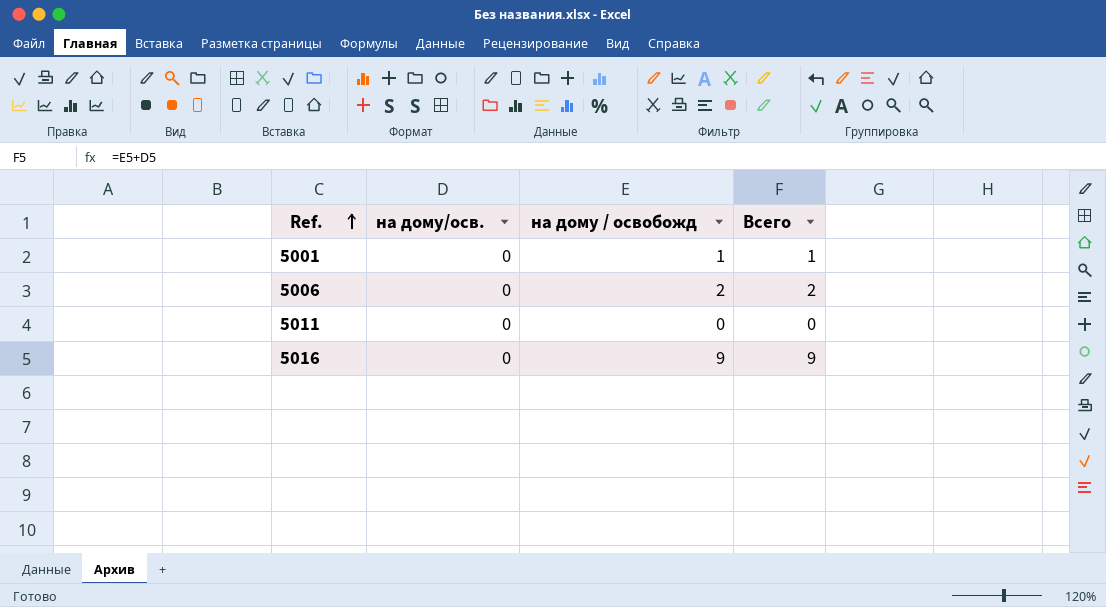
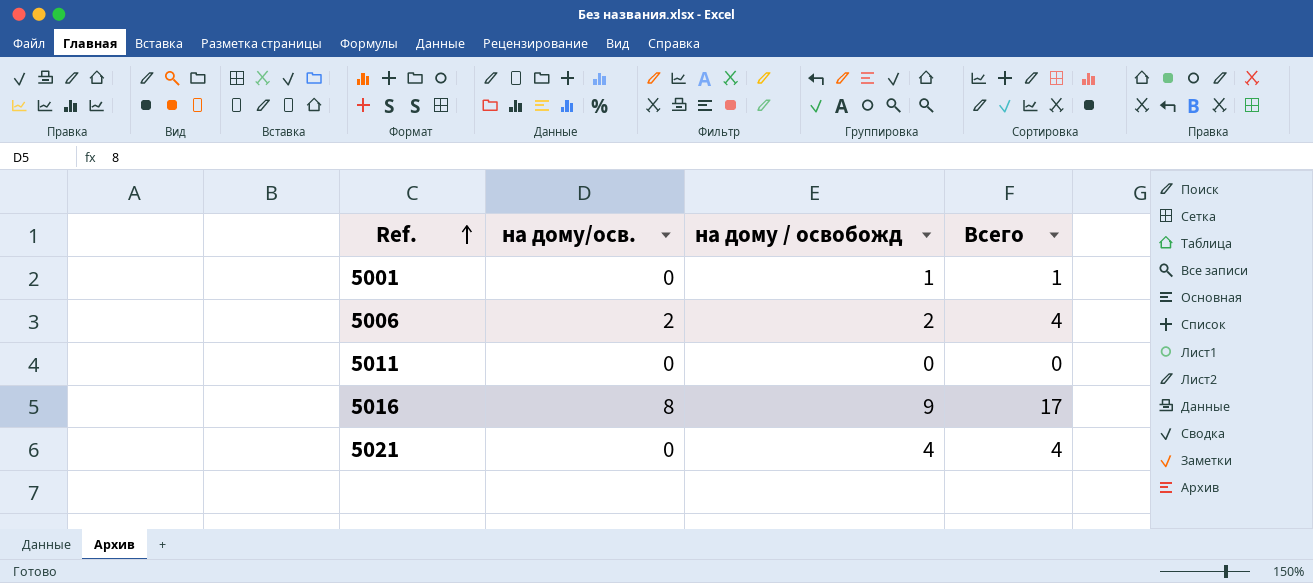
5006 | на дому/осв.: 0 -> 2
5006 | Всего: 2 -> 4
5016 | на дому/осв.: 0 -> 8
5016 | Всего: 9 -> 17
row 5021: none -> 0 | 4 | 4

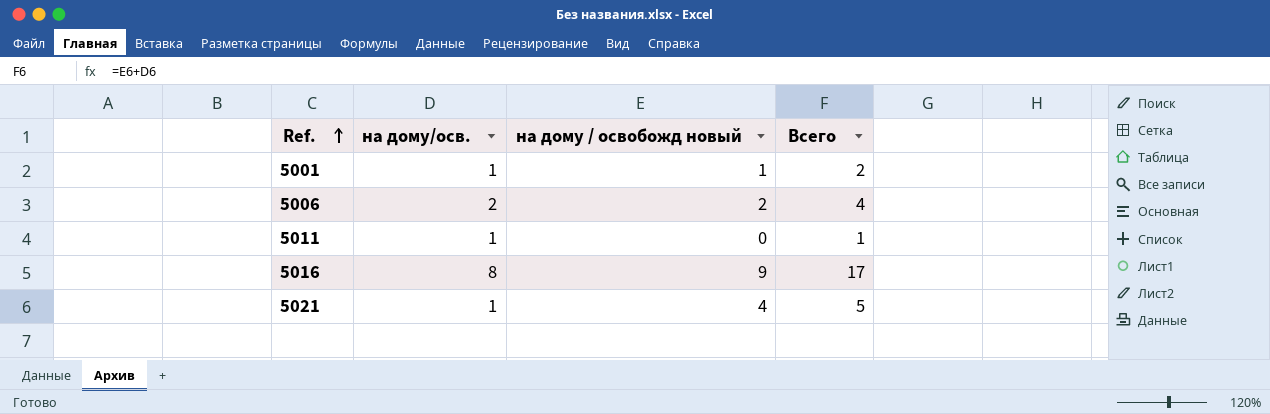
column name: на дому / освобожд -> на дому / освобожд новый
5001 | на дому/осв.: 0 -> 1
5001 | Всего: 1 -> 2
5011 | на дому/осв.: 0 -> 1
5011 | Всего: 0 -> 1
5021 | на дому/осв.: 0 -> 1
5021 | Всего: 4 -> 5

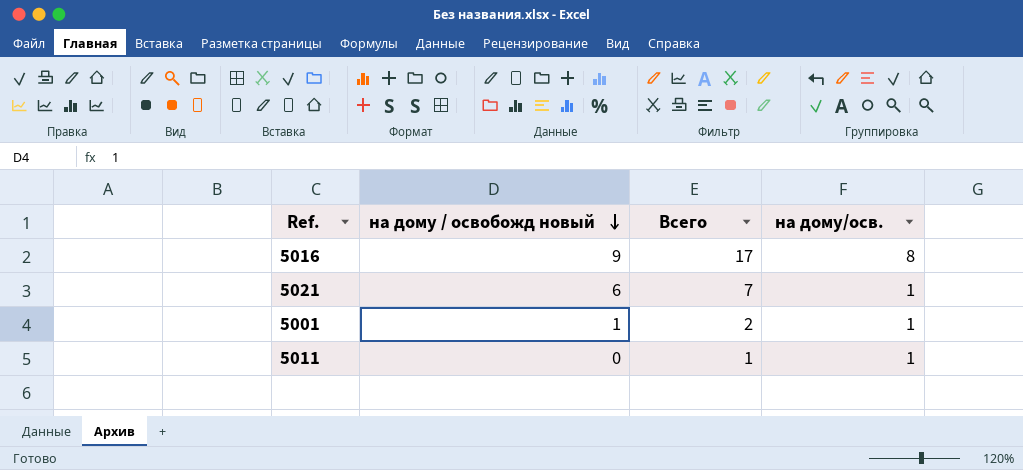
row order: Ref. ascending -> на дому / освобожд новый descending
column на дому/осв. | position: 2 -> 4
row 5006: 2 | 2 | 4 -> none
5021 | на дому / освобожд новый: 4 -> 6
5021 | Всего: 5 -> 7

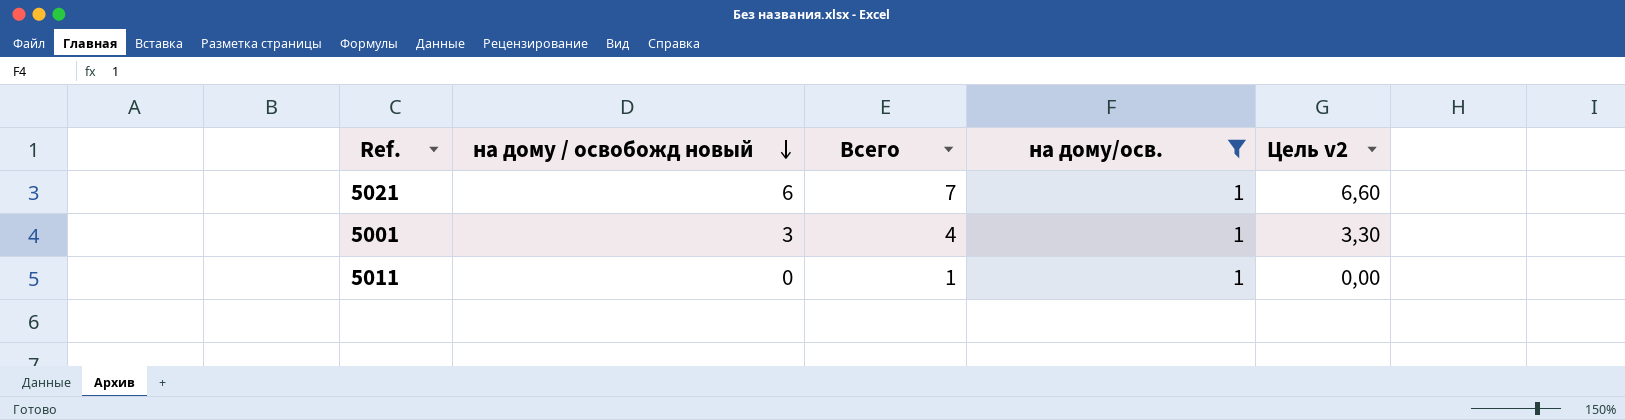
filter: none -> на дому/осв. = 1
column Цель v2 | formula: none -> [на дому / освобожд новый] * 1,1
5001 | на дому / освобожд новый: 1 -> 3
5001 | Всего: 2 -> 4

